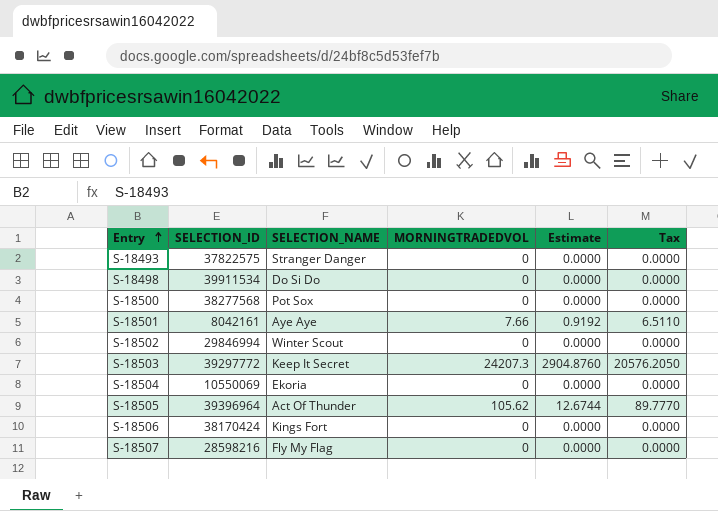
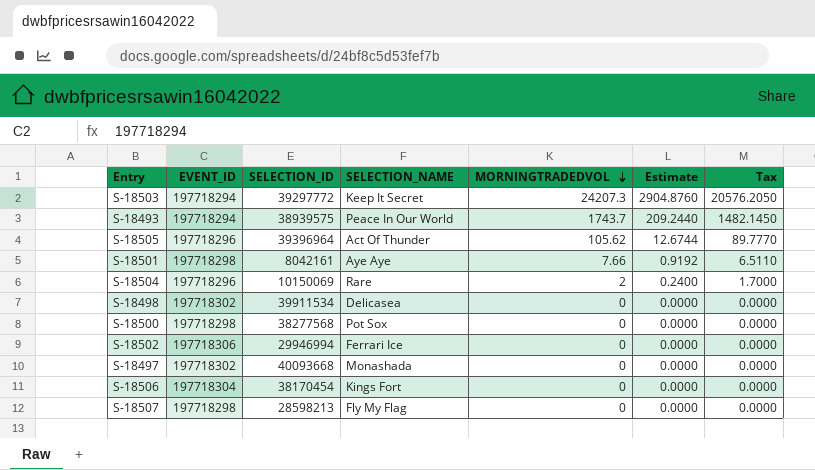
row order: Entry ascending -> MORNINGTRADEDVOL descending
column EVENT_ID | position: none -> 2
S-18493 | SELECTION_ID: 37822575 -> 38939575
S-18493 | SELECTION_NAME: Stranger Danger -> Peace In Our World
S-18493 | MORNINGTRADEDVOL: 0 -> 1743.7
S-18493 | Estimate: 0.0000 -> 209.2440
S-18493 | Tax: 0.0000 -> 1482.1450
S-18504 | SELECTION_ID: 10550069 -> 10150069
S-18504 | SELECTION_NAME: Ekoria -> Rare
S-18504 | MORNINGTRADEDVOL: 0 -> 2
S-18504 | Estimate: 0.0000 -> 0.2400
S-18504 | Tax: 0.0000 -> 1.7000
S-18498 | SELECTION_NAME: Do Si Do -> Delicasea
S-18502 | SELECTION_ID: 29846994 -> 29946994
S-18502 | SELECTION_NAME: Winter Scout -> Ferrari Ice
row S-18497: none -> 197718302 | 40093668 | Monashada | 0 | 0.0000 | 0.0000
S-18506 | SELECTION_ID: 38170424 -> 38170454
S-18507 | SELECTION_ID: 28598216 -> 28598213

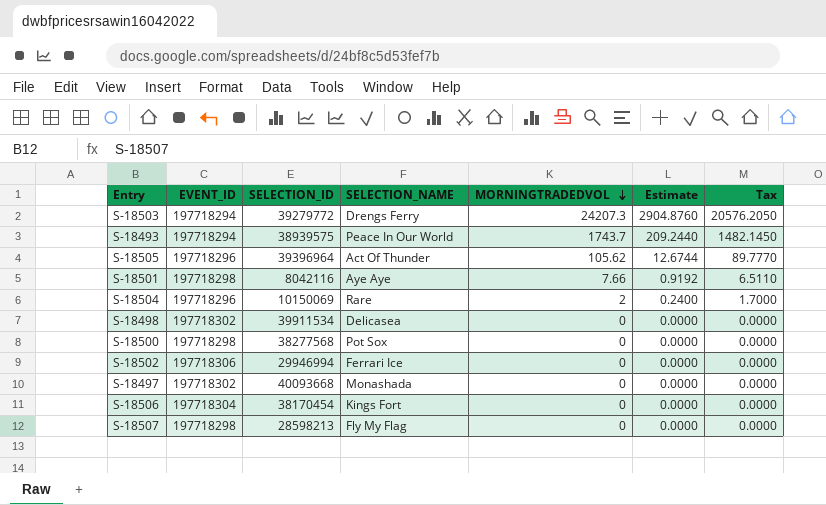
S-18503 | SELECTION_ID: 39297772 -> 39279772
S-18503 | SELECTION_NAME: Keep It Secret -> Drengs Ferry
S-18501 | SELECTION_ID: 8042161 -> 8042116

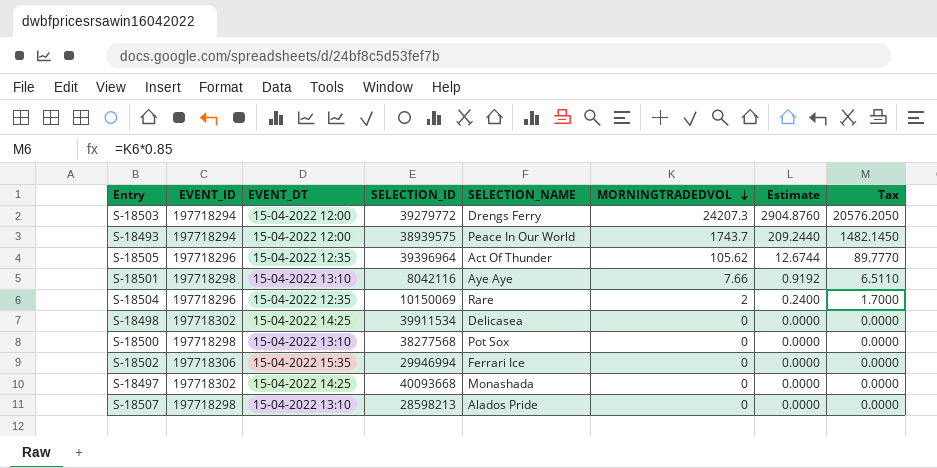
column EVENT_DT | position: none -> 3
row S-18506: 197718304 | 38170454 | Kings Fort | 0 | 0.0000 | 0.0000 -> none
S-18507 | SELECTION_NAME: Fly My Flag -> Alados Pride

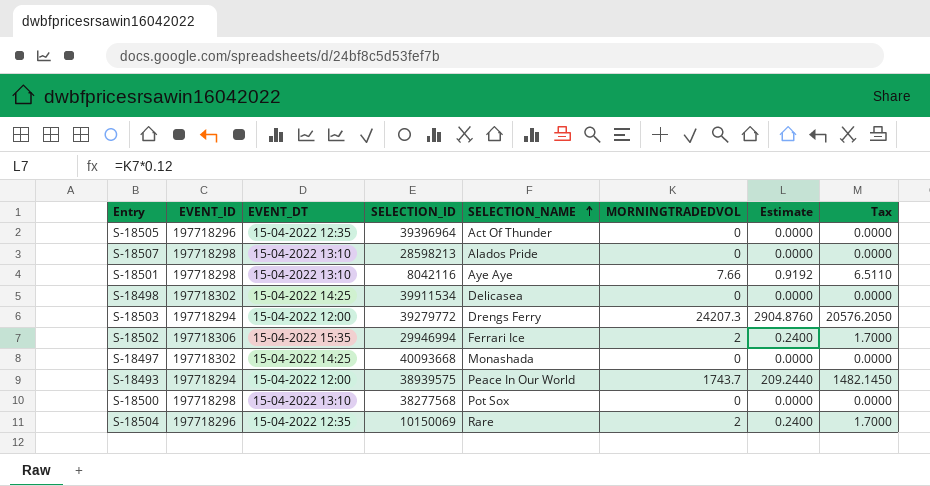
row order: MORNINGTRADEDVOL descending -> SELECTION_NAME ascending
S-18505 | MORNINGTRADEDVOL: 105.62 -> 0
S-18505 | Estimate: 12.6744 -> 0.0000
S-18505 | Tax: 89.7770 -> 0.0000
S-18502 | MORNINGTRADEDVOL: 0 -> 2
S-18502 | Estimate: 0.0000 -> 0.2400
S-18502 | Tax: 0.0000 -> 1.7000

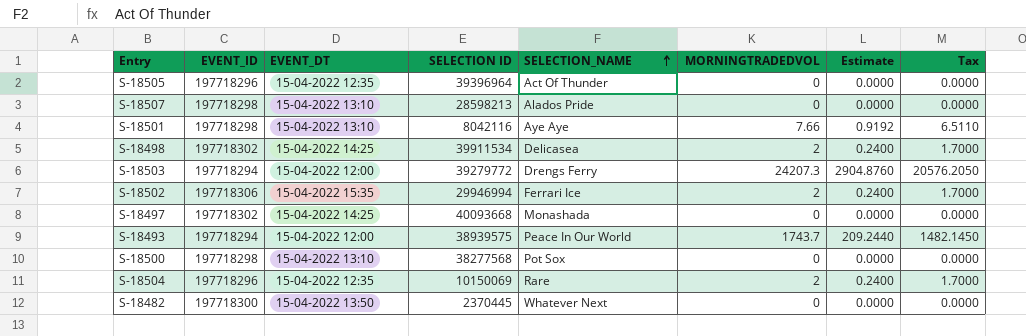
column name: SELECTION_ID -> SELECTION ID
S-18498 | MORNINGTRADEDVOL: 0 -> 2
S-18498 | Estimate: 0.0000 -> 0.2400
S-18498 | Tax: 0.0000 -> 1.7000
row S-18482: none -> 197718300 | 15-04-2022 13:50 | 2370445 | Whatever Next | 0 | 0.0000 | 0.0000

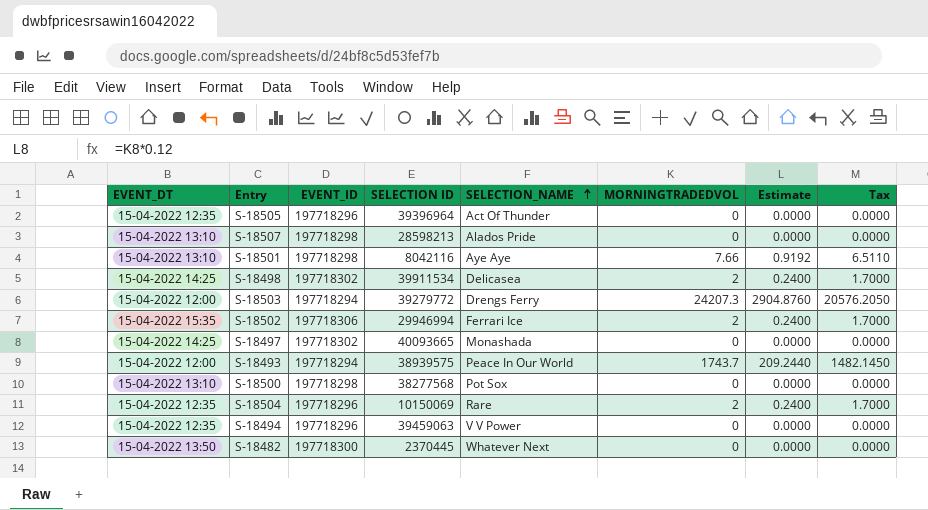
column EVENT_DT | position: 3 -> 1
S-18497 | SELECTION ID: 40093668 -> 40093665
row S-18494: none -> 15-04-2022 12:35 | 197718296 | 39459063 | V V Power | 0 | 0.0000 | 0.0000

